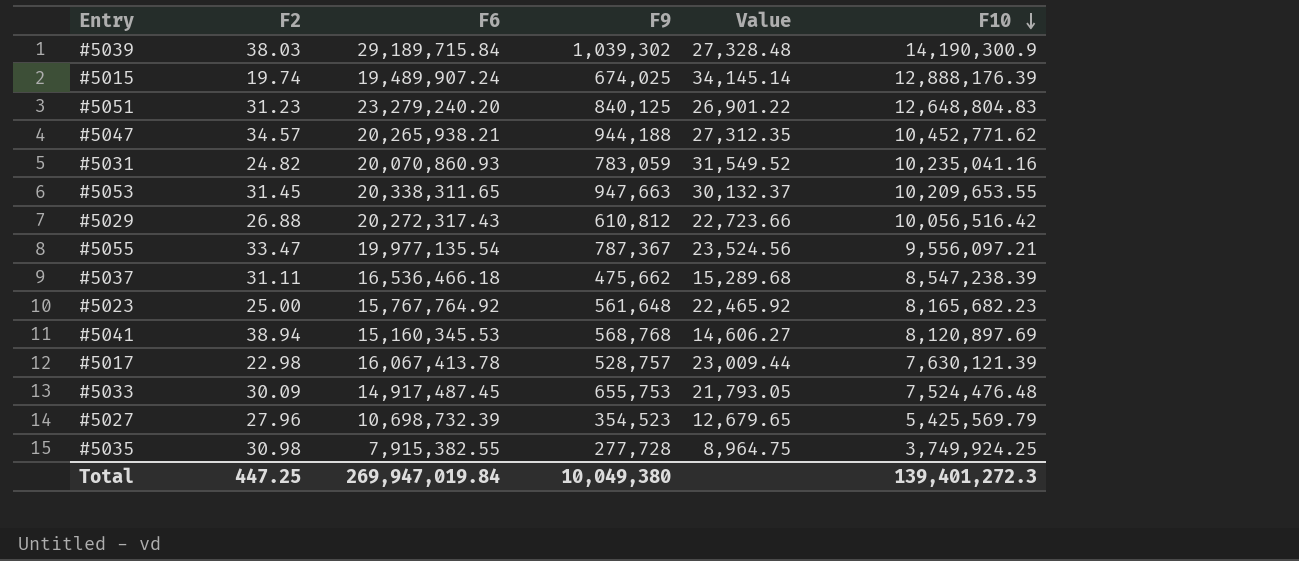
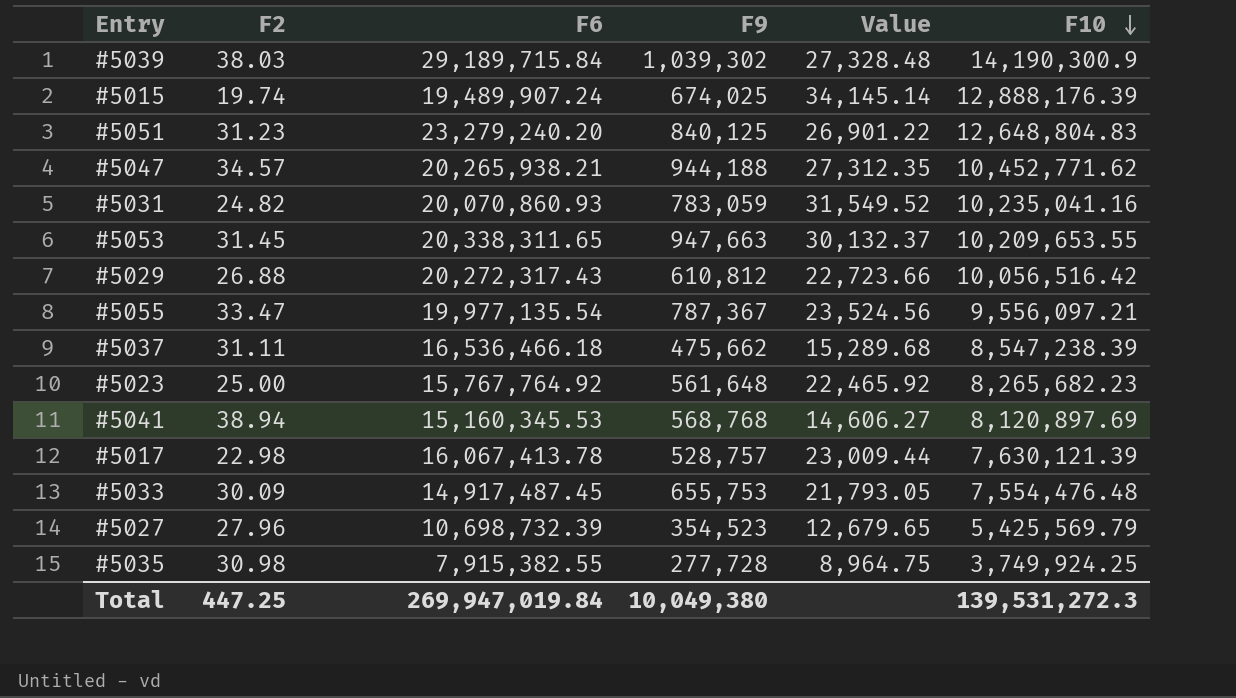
#5023 | F10: 8,165,682.23 -> 8,265,682.23
#5033 | F10: 7,524,476.48 -> 7,554,476.48
Total | F10: 139,401,272.3 -> 139,531,272.3

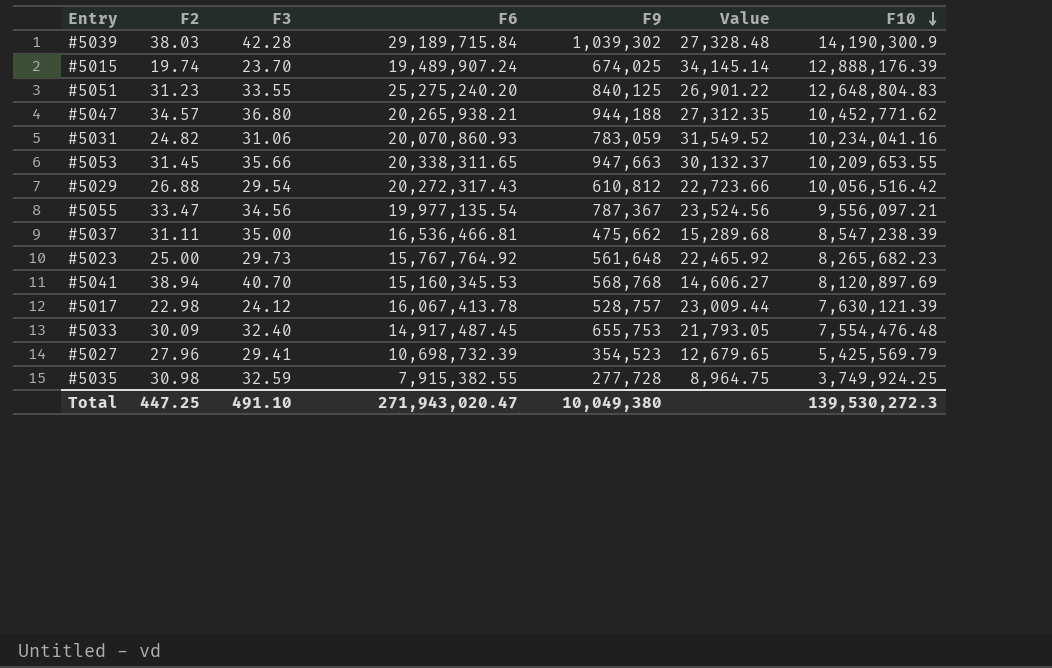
column F3 | position: none -> 3
#5051 | F6: 23,279,240.20 -> 25,275,240.20
#5031 | F10: 10,235,041.16 -> 10,234,041.16
#5037 | F6: 16,536,466.18 -> 16,536,466.81
Total | F6: 269,947,019.84 -> 271,943,020.47
Total | F10: 139,531,272.3 -> 139,530,272.3

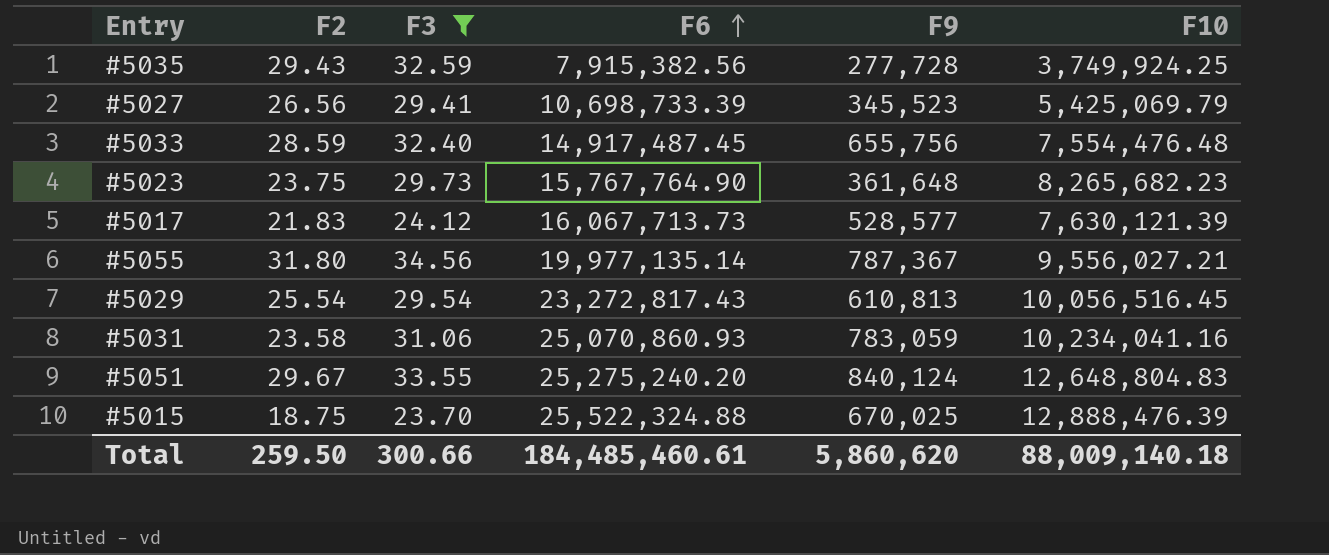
filter: none -> F3 <= 34.56
row order: F10 descending -> F6 ascending
column Value | formula: [F9] / [F2] -> none
#5035 | F2: 30.98 -> 29.43
#5035 | F6: 7,915,382.55 -> 7,915,382.56
#5027 | F2: 27.96 -> 26.56
#5027 | F6: 10,698,732.39 -> 10,698,733.39
#5027 | F9: 354,523 -> 345,523
#5027 | F10: 5,425,569.79 -> 5,425,069.79
#5033 | F2: 30.09 -> 28.59
#5033 | F9: 655,753 -> 655,756
#5023 | F2: 25.00 -> 23.75
#5023 | F6: 15,767,764.92 -> 15,767,764.90
#5023 | F9: 561,648 -> 361,648
#5017 | F2: 22.98 -> 21.83
#5017 | F6: 16,067,413.78 -> 16,067,713.73
#5017 | F9: 528,757 -> 528,577
#5055 | F2: 33.47 -> 31.80
#5055 | F6: 19,977,135.54 -> 19,977,135.14
#5055 | F10: 9,556,097.21 -> 9,556,027.21
#5029 | F2: 26.88 -> 25.54
#5029 | F6: 20,272,317.43 -> 23,272,817.43
#5029 | F9: 610,812 -> 610,813
#5029 | F10: 10,056,516.42 -> 10,056,516.45
#5031 | F2: 24.82 -> 23.58
#5031 | F6: 20,070,860.93 -> 25,070,860.93
#5051 | F2: 31.23 -> 29.67
#5051 | F9: 840,125 -> 840,124
#5015 | F2: 19.74 -> 18.75
#5015 | F6: 19,489,907.24 -> 25,522,324.88
#5015 | F9: 674,025 -> 670,025
#5015 | F10: 12,888,176.39 -> 12,888,476.39
Total | F2: 447.25 -> 259.50
Total | F3: 491.10 -> 300.66
Total | F6: 271,943,020.47 -> 184,485,460.61
Total | F9: 10,049,380 -> 5,860,620
Total | F10: 139,530,272.3 -> 88,009,140.18

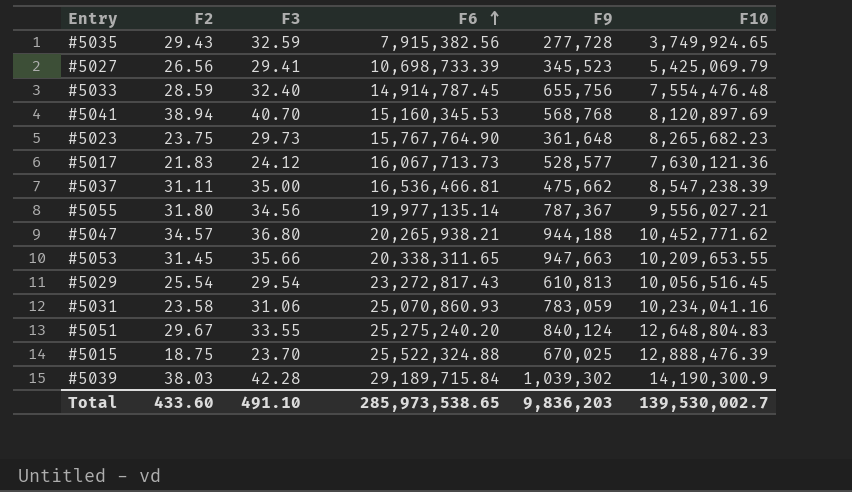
filter: F3 <= 34.56 -> none
#5035 | F10: 3,749,924.25 -> 3,749,924.65
#5033 | F6: 14,917,487.45 -> 14,914,787.45
#5017 | F10: 7,630,121.39 -> 7,630,121.36
Total | F2: 259.50 -> 433.60
Total | F3: 300.66 -> 491.10
Total | F6: 184,485,460.61 -> 285,973,538.65
Total | F9: 5,860,620 -> 9,836,203
Total | F10: 88,009,140.18 -> 139,530,002.7

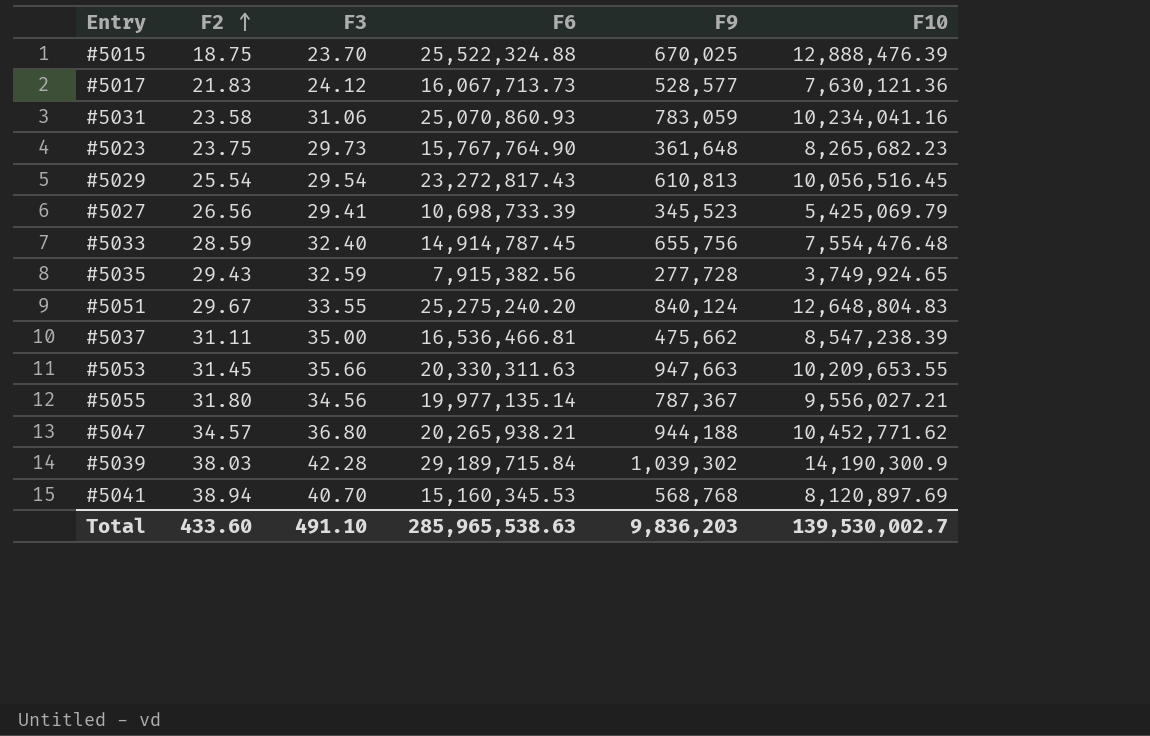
row order: F6 ascending -> F2 ascending
#5053 | F6: 20,338,311.65 -> 20,330,311.63
Total | F6: 285,973,538.65 -> 285,965,538.63

